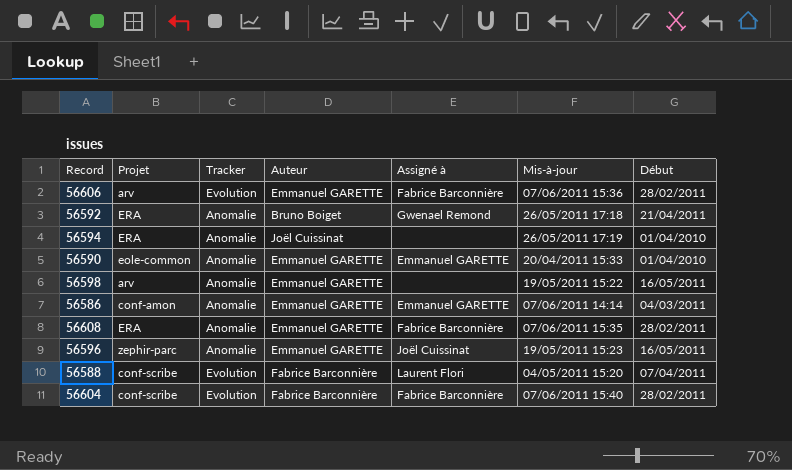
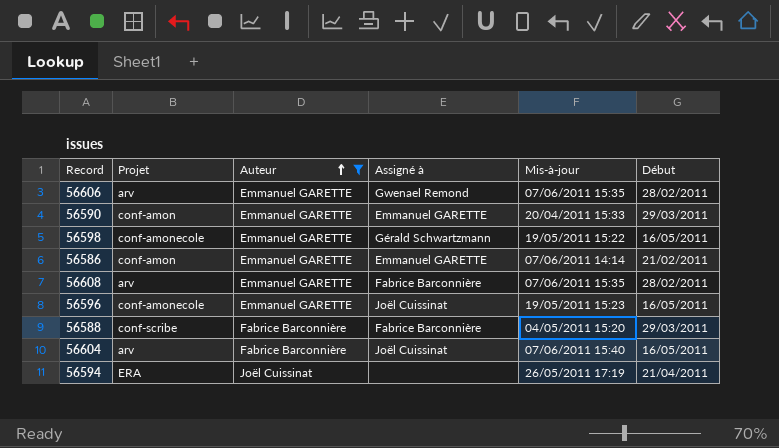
filter: none -> Auteur != Bruno Boiget
row order: none -> Auteur ascending
column Tracker | position: 3 -> none
56606 | Assigné à: Fabrice Barconnière -> Gwenael Remond
56606 | Mis-à-jour: 07/06/2011 15:36 -> 07/06/2011 15:35
56590 | Projet: eole-common -> conf-amon
56590 | Début: 01/04/2010 -> 29/03/2011
56598 | Projet: arv -> conf-amonecole
56598 | Assigné à: none -> Gérald Schwartzmann
56586 | Début: 04/03/2011 -> 21/02/2011
56608 | Projet: ERA -> arv
56596 | Projet: zephir-parc -> conf-amonecole
56588 | Assigné à: Laurent Flori -> Fabrice Barconnière
56588 | Début: 07/04/2011 -> 29/03/2011
56604 | Projet: conf-scribe -> arv
56604 | Assigné à: Fabrice Barconnière -> Joël Cuissinat
56604 | Début: 28/02/2011 -> 16/05/2011
56594 | Début: 01/04/2010 -> 21/04/2011

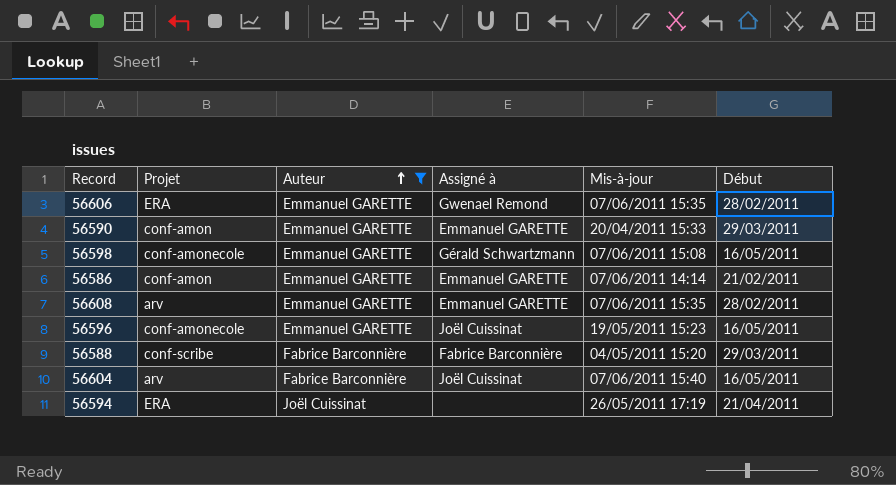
56606 | Projet: arv -> ERA
56598 | Mis-à-jour: 19/05/2011 15:22 -> 07/06/2011 15:08
56608 | Assigné à: Fabrice Barconnière -> Emmanuel GARETTE

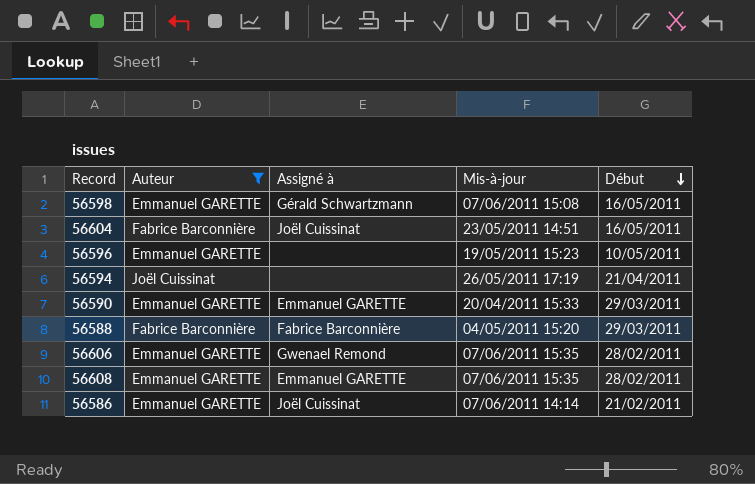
row order: Auteur ascending -> Début descending
column Projet | position: 2 -> none
56604 | Mis-à-jour: 07/06/2011 15:40 -> 23/05/2011 14:51
56596 | Assigné à: Joël Cuissinat -> none
56596 | Début: 16/05/2011 -> 10/05/2011
56586 | Assigné à: Emmanuel GARETTE -> Joël Cuissinat

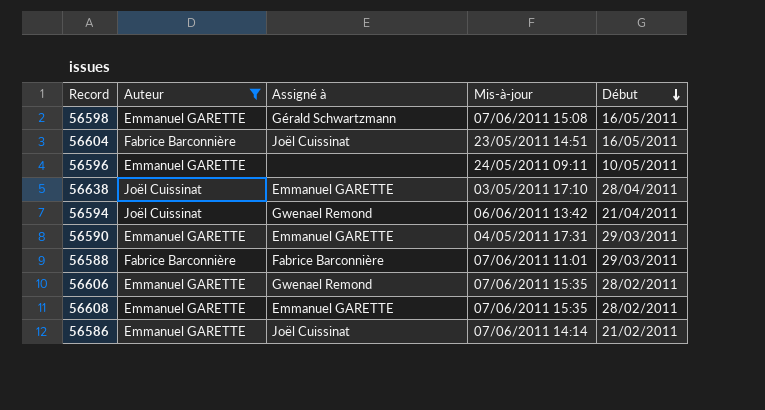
56596 | Mis-à-jour: 19/05/2011 15:23 -> 24/05/2011 09:11
row 56638: none -> Joël Cuissinat | Emmanuel GARETTE | 03/05/2011 17:10 | 28/04/2011
56594 | Assigné à: none -> Gwenael Remond
56594 | Mis-à-jour: 26/05/2011 17:19 -> 06/06/2011 13:42
56590 | Mis-à-jour: 20/04/2011 15:33 -> 04/05/2011 17:31
56588 | Mis-à-jour: 04/05/2011 15:20 -> 07/06/2011 11:01

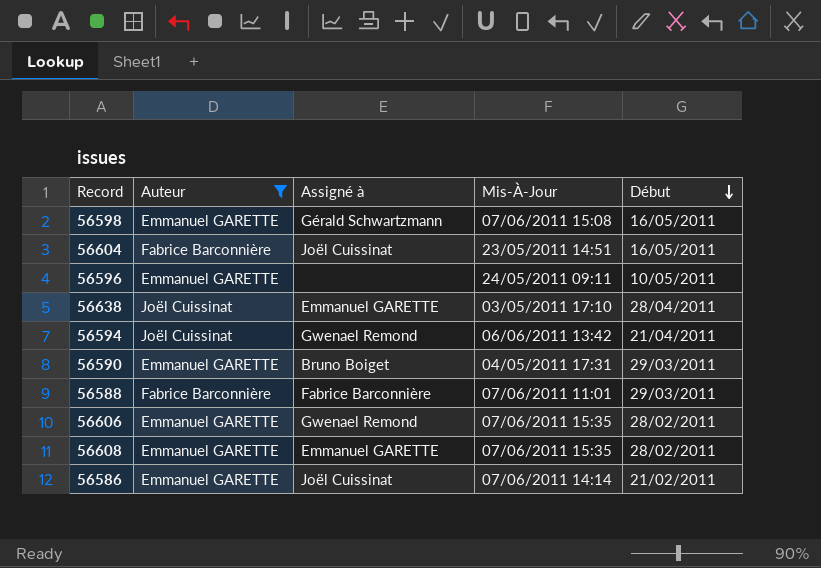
column name: Mis-à-jour -> Mis-À-Jour
56590 | Assigné à: Emmanuel GARETTE -> Bruno Boiget

